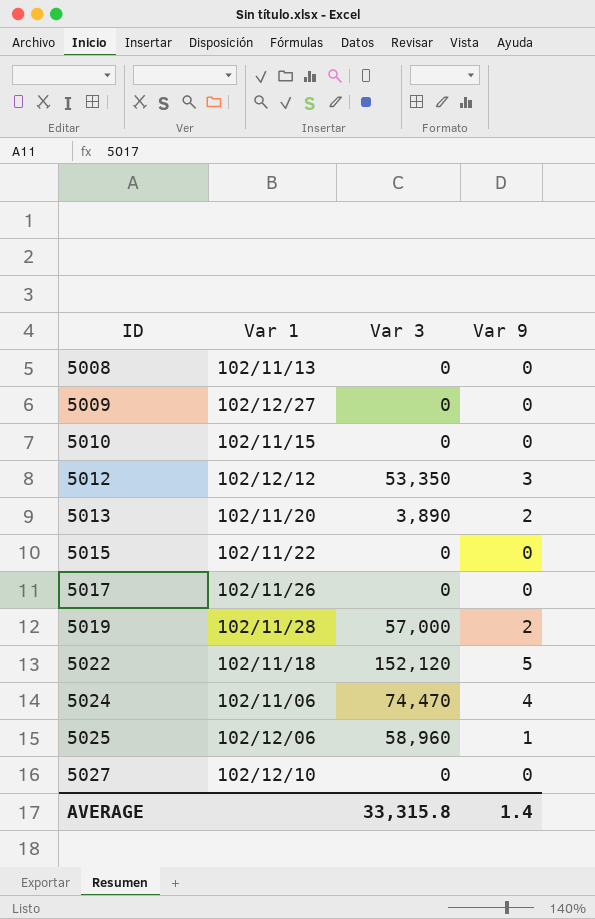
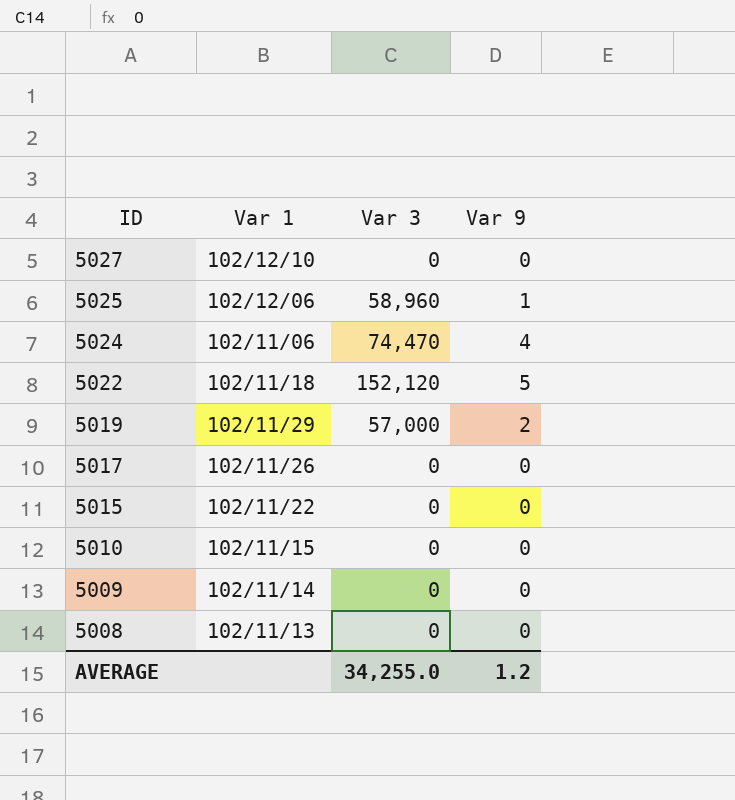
row order: ID ascending -> ID descending
row 5012: 102/12/12 | 53,350 | 3 -> none
row 5013: 102/11/20 | 3,890 | 2 -> none
5019 | Var 1: 102/11/28 -> 102/11/29
5009 | Var 1: 102/12/27 -> 102/11/14
AVERAGE | Var 3: 33,315.8 -> 34,255.0
AVERAGE | Var 9: 1.4 -> 1.2

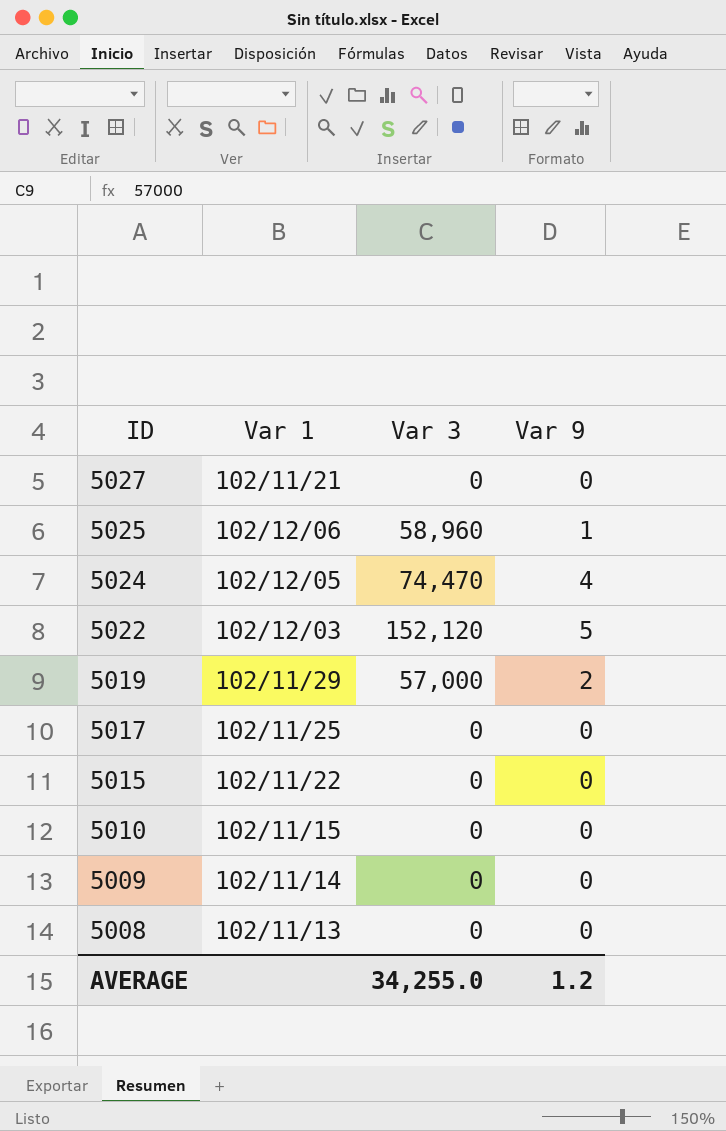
5027 | Var 1: 102/12/10 -> 102/11/21
5024 | Var 1: 102/11/06 -> 102/12/05
5022 | Var 1: 102/11/18 -> 102/12/03
5017 | Var 1: 102/11/26 -> 102/11/25

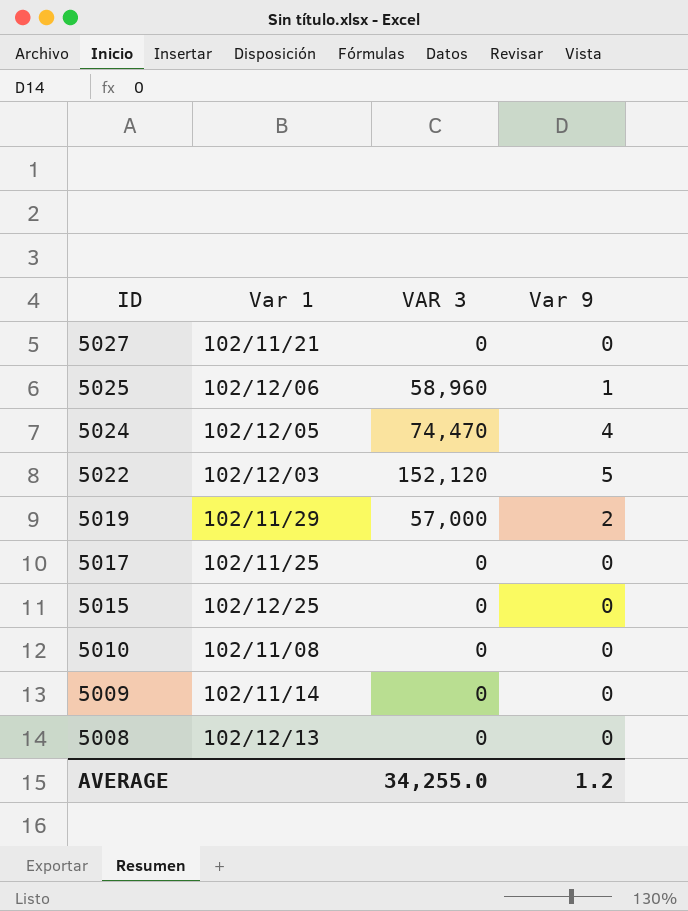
column name: Var 3 -> VAR 3
5015 | Var 1: 102/11/22 -> 102/12/25
5010 | Var 1: 102/11/15 -> 102/11/08
5008 | Var 1: 102/11/13 -> 102/12/13

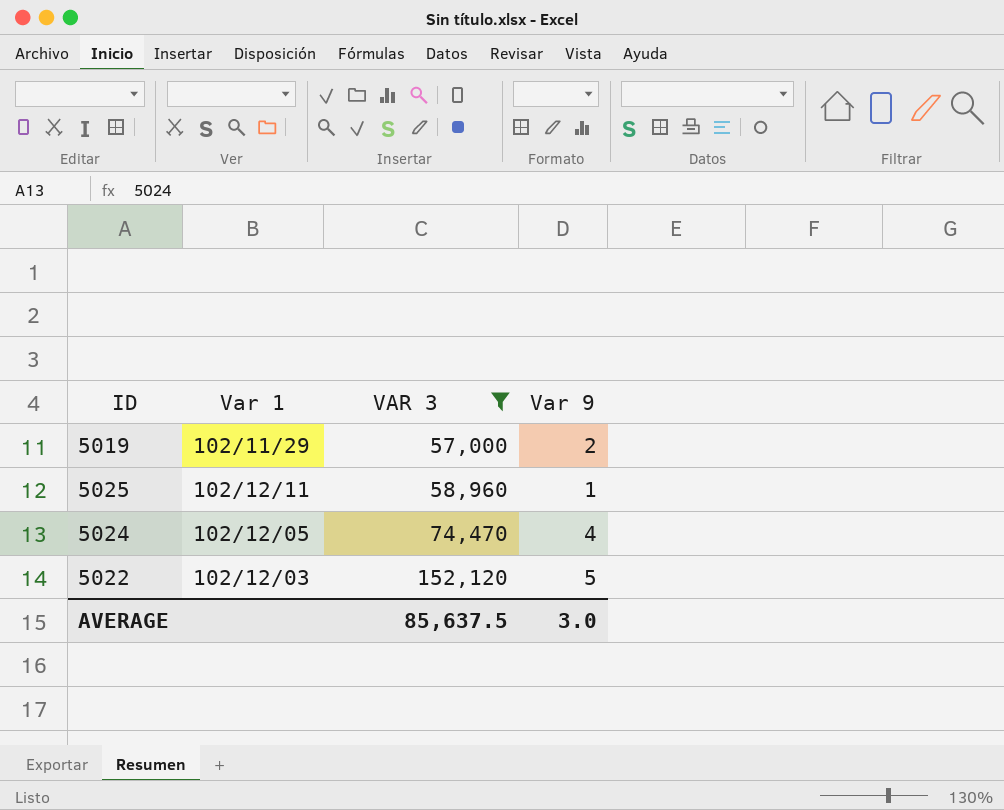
filter: none -> VAR 3 != 0
row order: ID descending -> VAR 3 ascending
5025 | Var 1: 102/12/06 -> 102/12/11
AVERAGE | VAR 3: 34,255.0 -> 85,637.5
AVERAGE | Var 9: 1.2 -> 3.0

